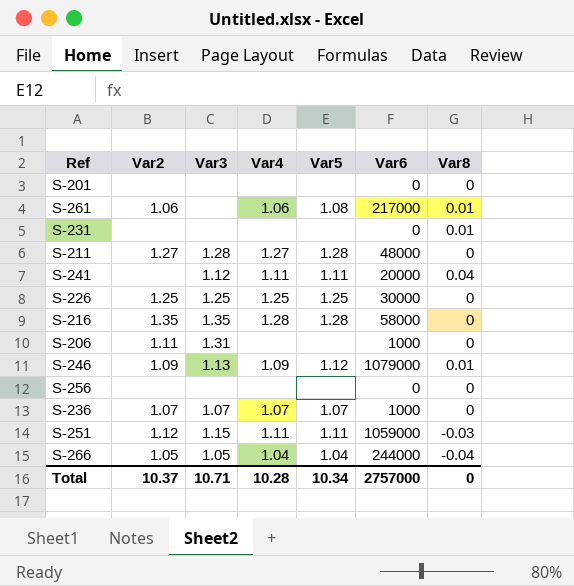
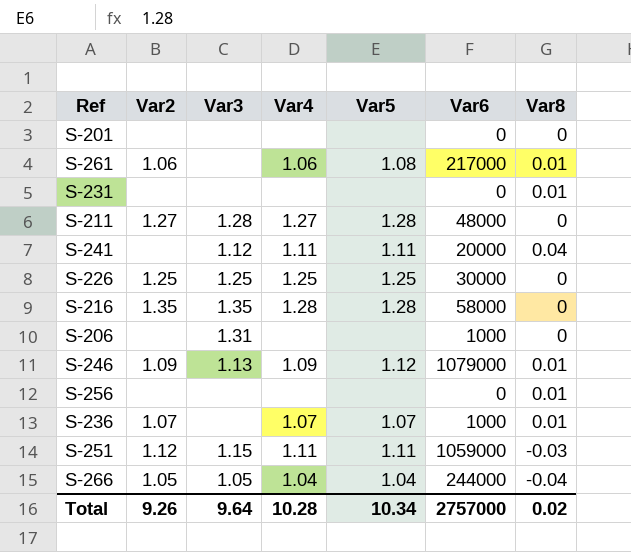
S-206 | Var2: 1.11 -> none
S-256 | Var8: 0 -> 0.01
S-236 | Var3: 1.07 -> none
S-236 | Var8: 0 -> 0.01
Total | Var2: 10.37 -> 9.26
Total | Var3: 10.71 -> 9.64
Total | Var8: 0 -> 0.02

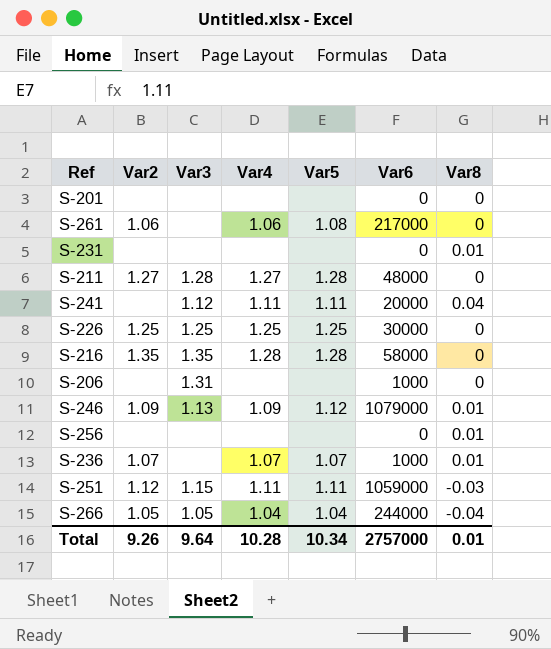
S-261 | Var8: 0.01 -> 0
Total | Var8: 0.02 -> 0.01

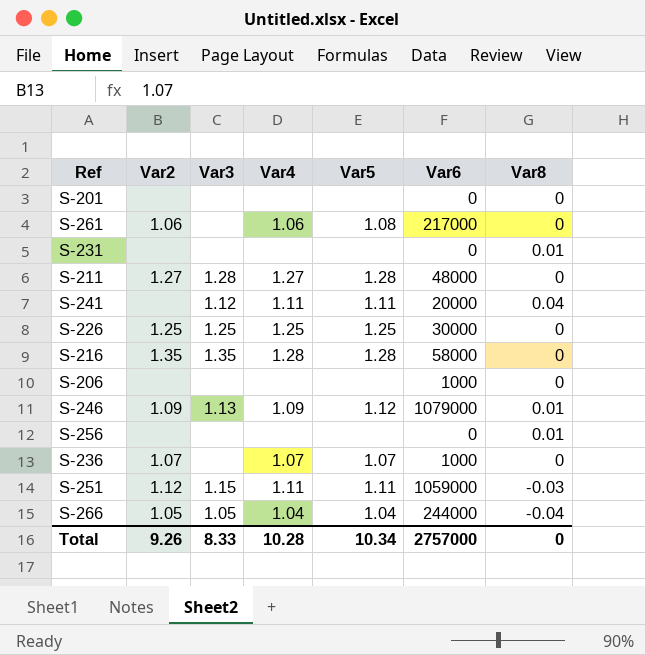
S-206 | Var3: 1.31 -> none
S-236 | Var8: 0.01 -> 0
Total | Var3: 9.64 -> 8.33
Total | Var8: 0.01 -> 0

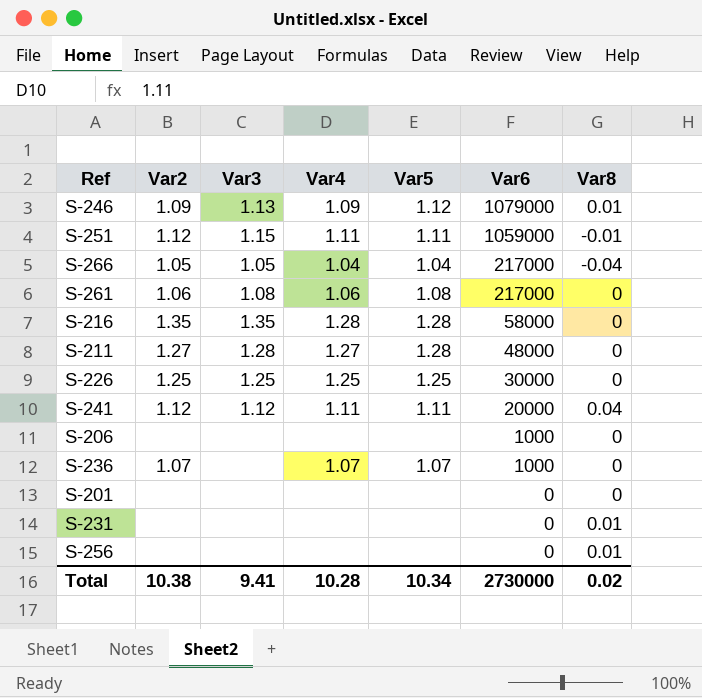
row order: none -> Var6 descending
S-251 | Var8: -0.03 -> -0.01
S-266 | Var6: 244000 -> 217000
S-261 | Var3: none -> 1.08
S-241 | Var2: none -> 1.12
Total | Var2: 9.26 -> 10.38
Total | Var3: 8.33 -> 9.41
Total | Var6: 2757000 -> 2730000
Total | Var8: 0 -> 0.02

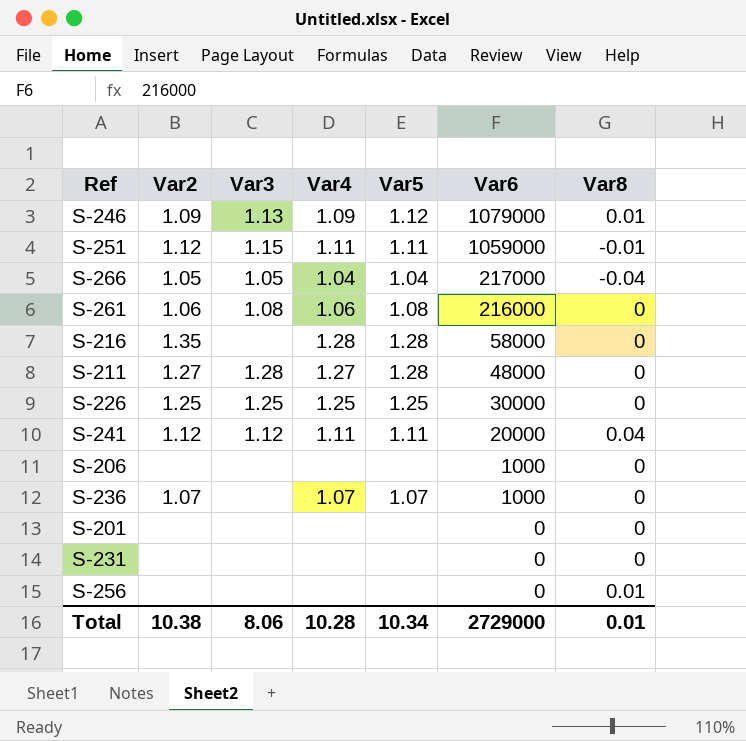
S-261 | Var6: 217000 -> 216000
S-216 | Var3: 1.35 -> none
S-231 | Var8: 0.01 -> 0
Total | Var3: 9.41 -> 8.06
Total | Var6: 2730000 -> 2729000
Total | Var8: 0.02 -> 0.01

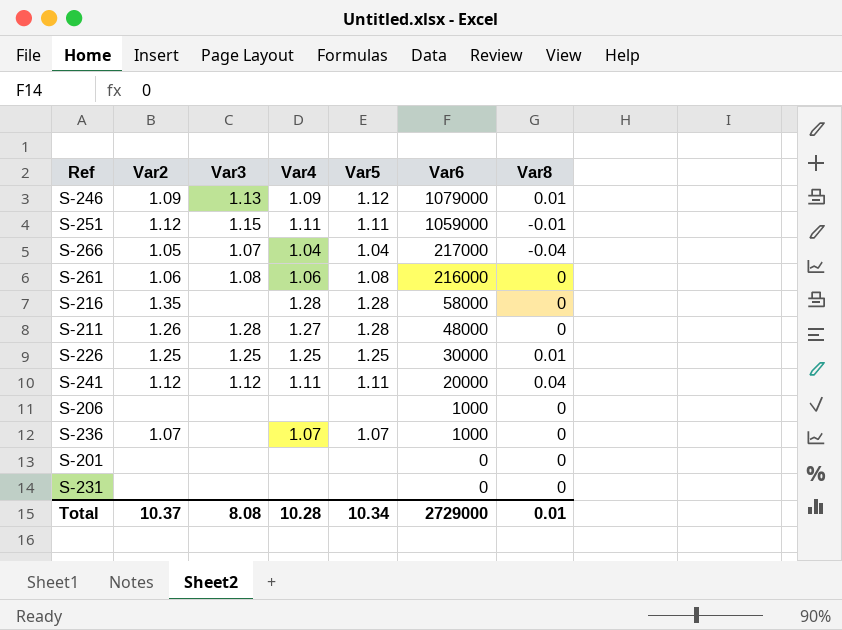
row S-256: none | none | none | none | 0 | 0.01 -> none
S-266 | Var3: 1.05 -> 1.07
S-211 | Var2: 1.27 -> 1.26
S-226 | Var8: 0 -> 0.01
Total | Var2: 10.38 -> 10.37
Total | Var3: 8.06 -> 8.08

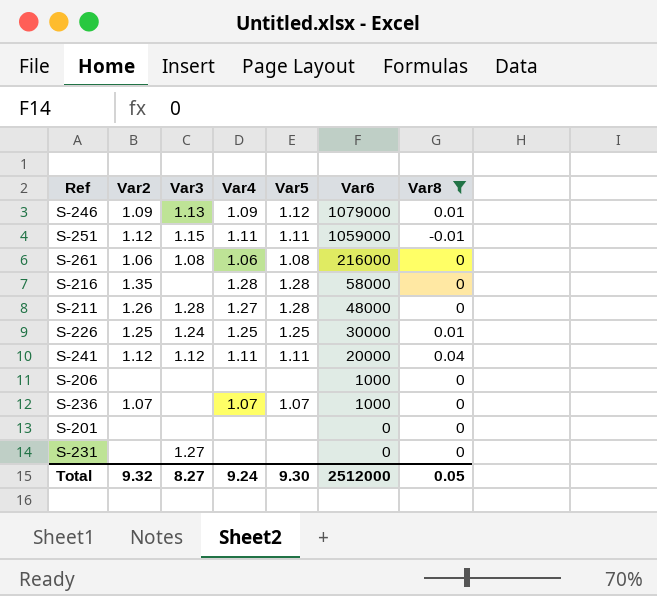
filter: none -> Var8 != -0.04
S-226 | Var3: 1.25 -> 1.24
S-231 | Var3: none -> 1.27
Total | Var2: 10.37 -> 9.32
Total | Var3: 8.08 -> 8.27
Total | Var4: 10.28 -> 9.24
Total | Var5: 10.34 -> 9.30
Total | Var6: 2729000 -> 2512000
Total | Var8: 0.01 -> 0.05

